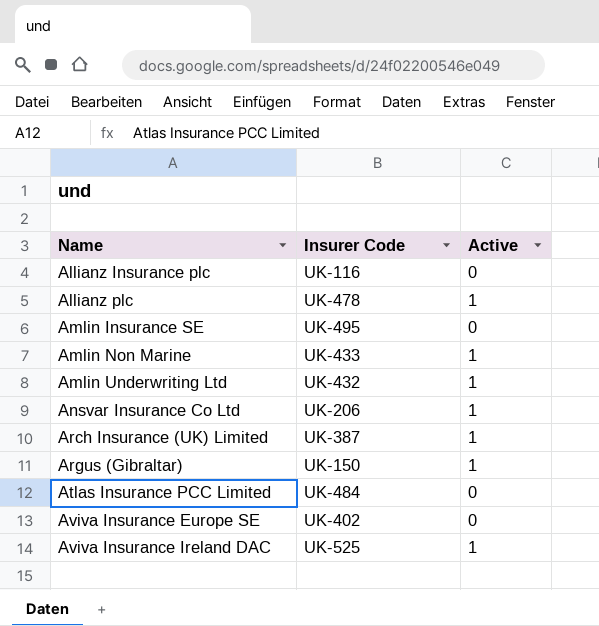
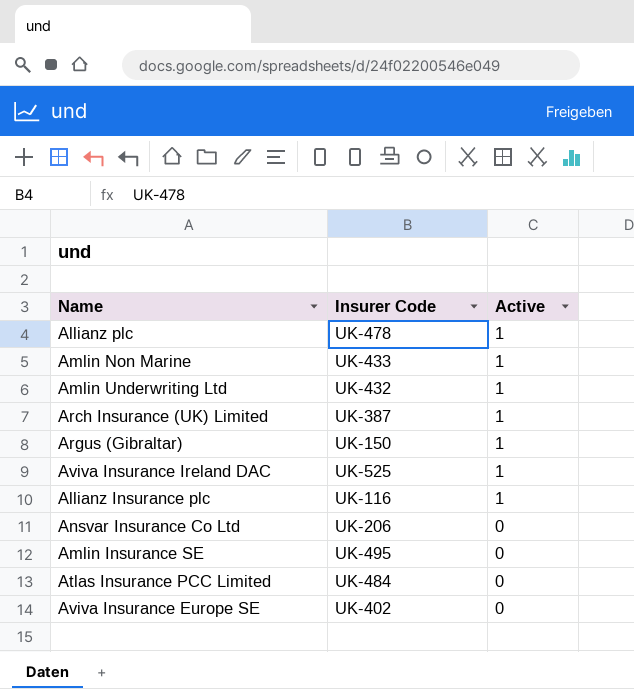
row order: Name ascending -> Active descending
Allianz Insurance plc | Active: 0 -> 1
Ansvar Insurance Co Ltd | Active: 1 -> 0

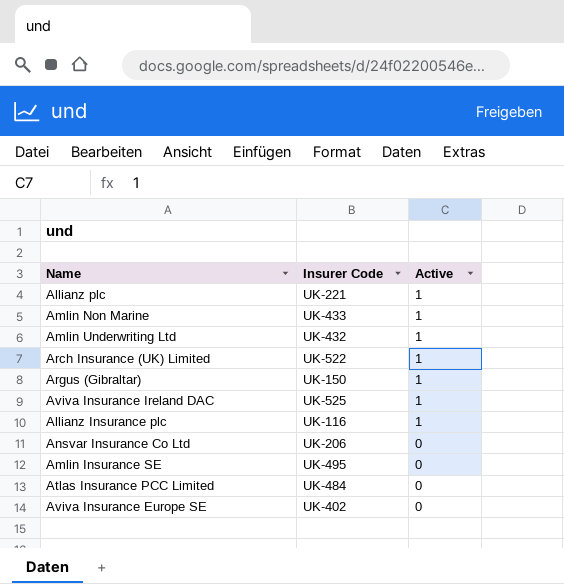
Allianz plc | Insurer Code: UK-478 -> UK-221
Arch Insurance (UK) Limited | Insurer Code: UK-387 -> UK-522

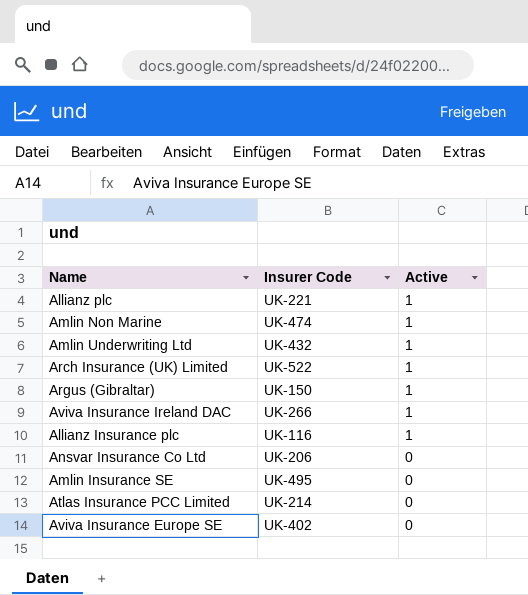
Amlin Non Marine | Insurer Code: UK-433 -> UK-474
Aviva Insurance Ireland DAC | Insurer Code: UK-525 -> UK-266
Atlas Insurance PCC Limited | Insurer Code: UK-484 -> UK-214

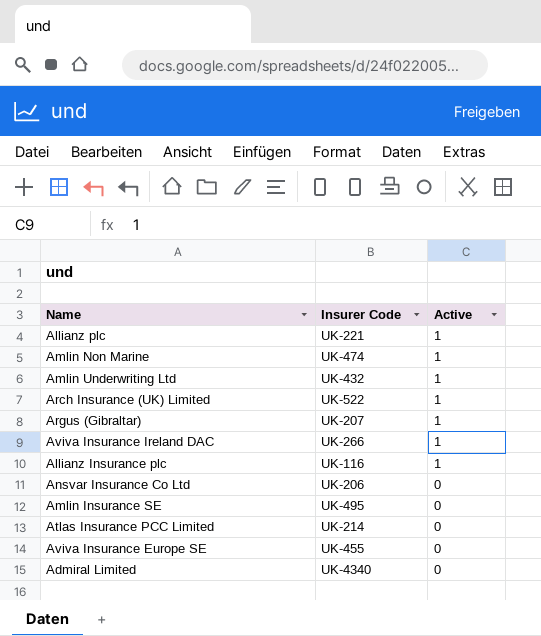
Argus (Gibraltar) | Insurer Code: UK-150 -> UK-207
Aviva Insurance Europe SE | Insurer Code: UK-402 -> UK-455
row Admiral Limited: none -> UK-4340 | 0

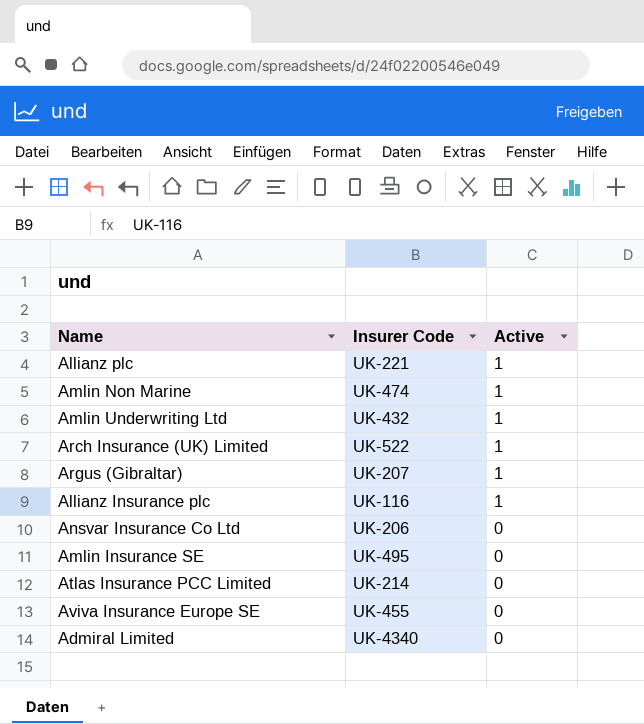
row Aviva Insurance Ireland DAC: UK-266 | 1 -> none

